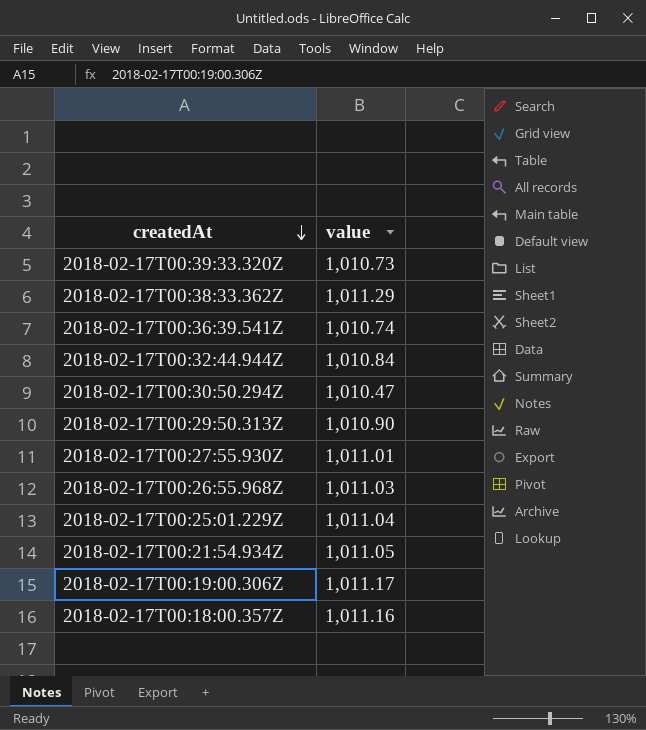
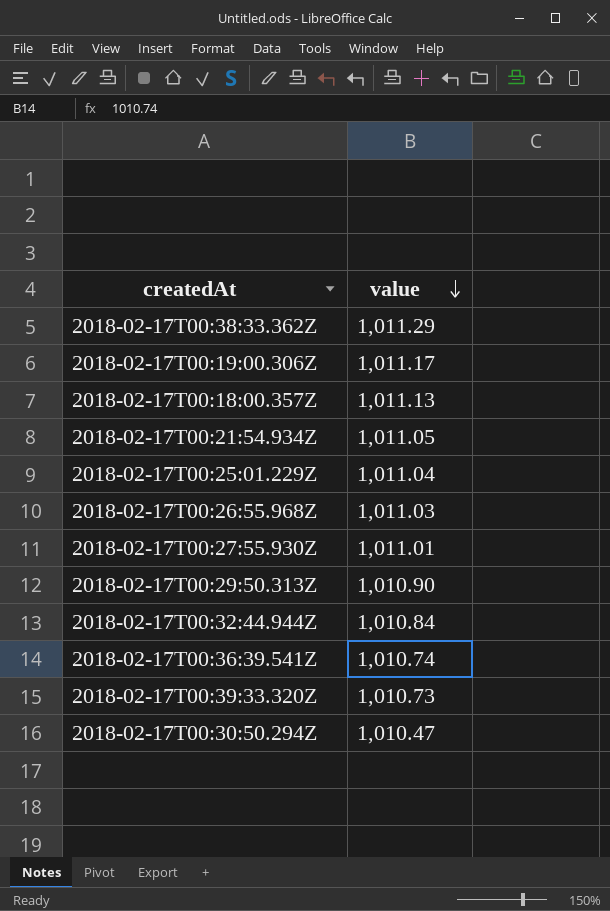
row order: createdAt descending -> value descending
2018-02-17T00:18:00.357Z | value: 1,011.16 -> 1,011.13

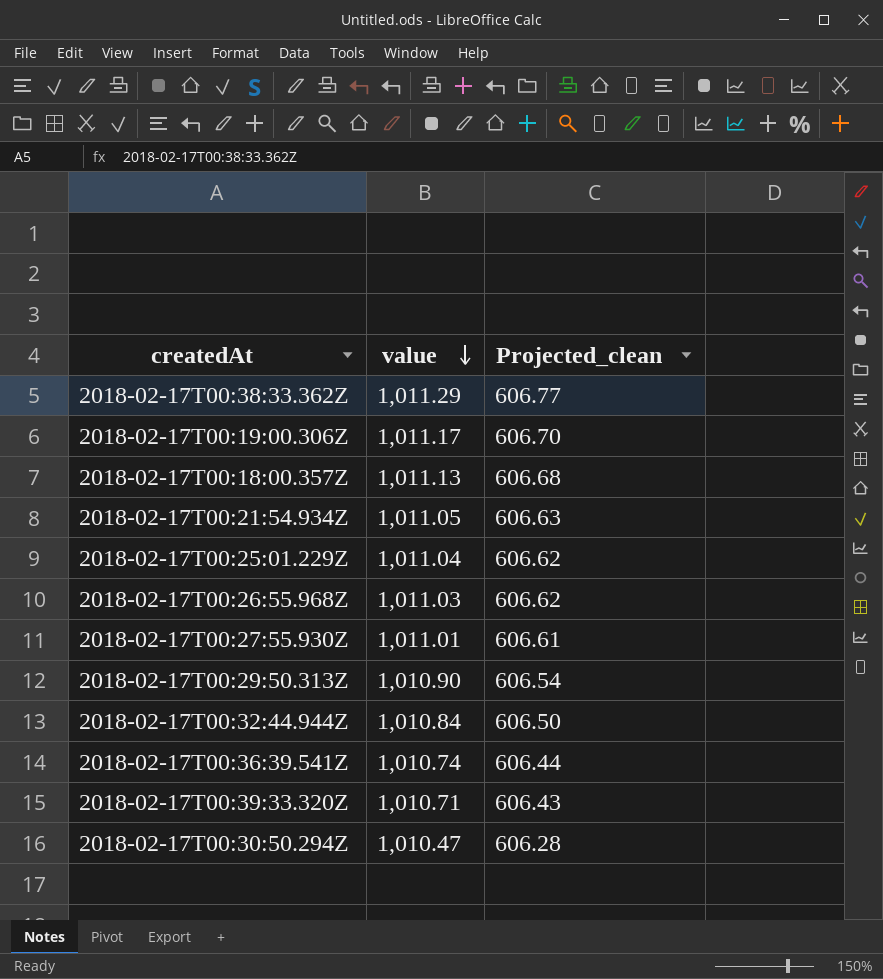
column Projected_clean | formula: none -> [value] * 0.6
2018-02-17T00:39:33.320Z | value: 1,010.73 -> 1,010.71

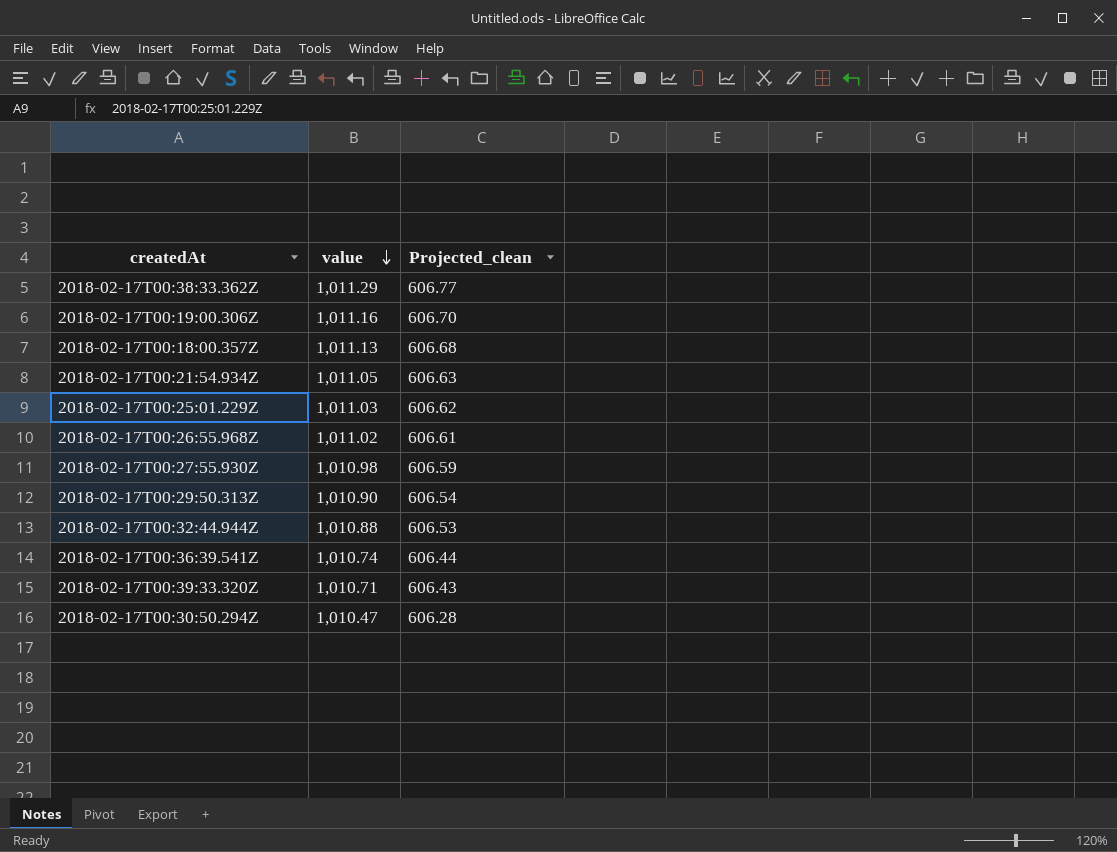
2018-02-17T00:19:00.306Z | value: 1,011.17 -> 1,011.16
2018-02-17T00:25:01.229Z | value: 1,011.04 -> 1,011.03
2018-02-17T00:26:55.968Z | value: 1,011.03 -> 1,011.02
2018-02-17T00:26:55.968Z | Projected_clean: 606.62 -> 606.61
2018-02-17T00:27:55.930Z | value: 1,011.01 -> 1,010.98
2018-02-17T00:27:55.930Z | Projected_clean: 606.61 -> 606.59
2018-02-17T00:32:44.944Z | value: 1,010.84 -> 1,010.88
2018-02-17T00:32:44.944Z | Projected_clean: 606.50 -> 606.53

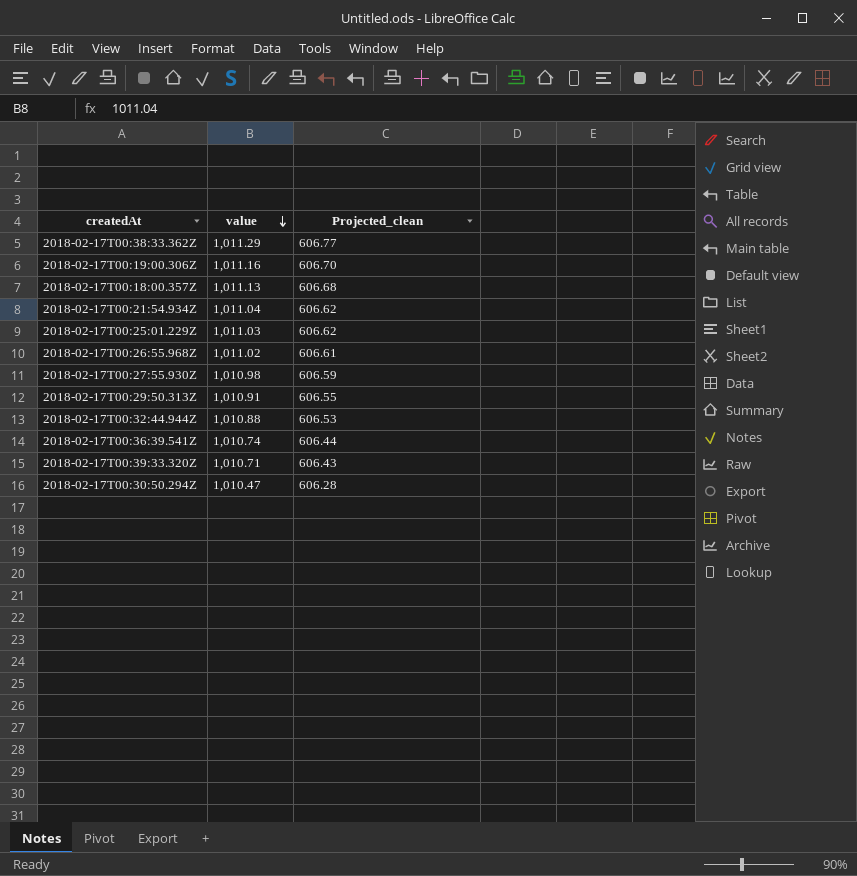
2018-02-17T00:21:54.934Z | value: 1,011.05 -> 1,011.04
2018-02-17T00:21:54.934Z | Projected_clean: 606.63 -> 606.62
2018-02-17T00:29:50.313Z | value: 1,010.90 -> 1,010.91
2018-02-17T00:29:50.313Z | Projected_clean: 606.54 -> 606.55

